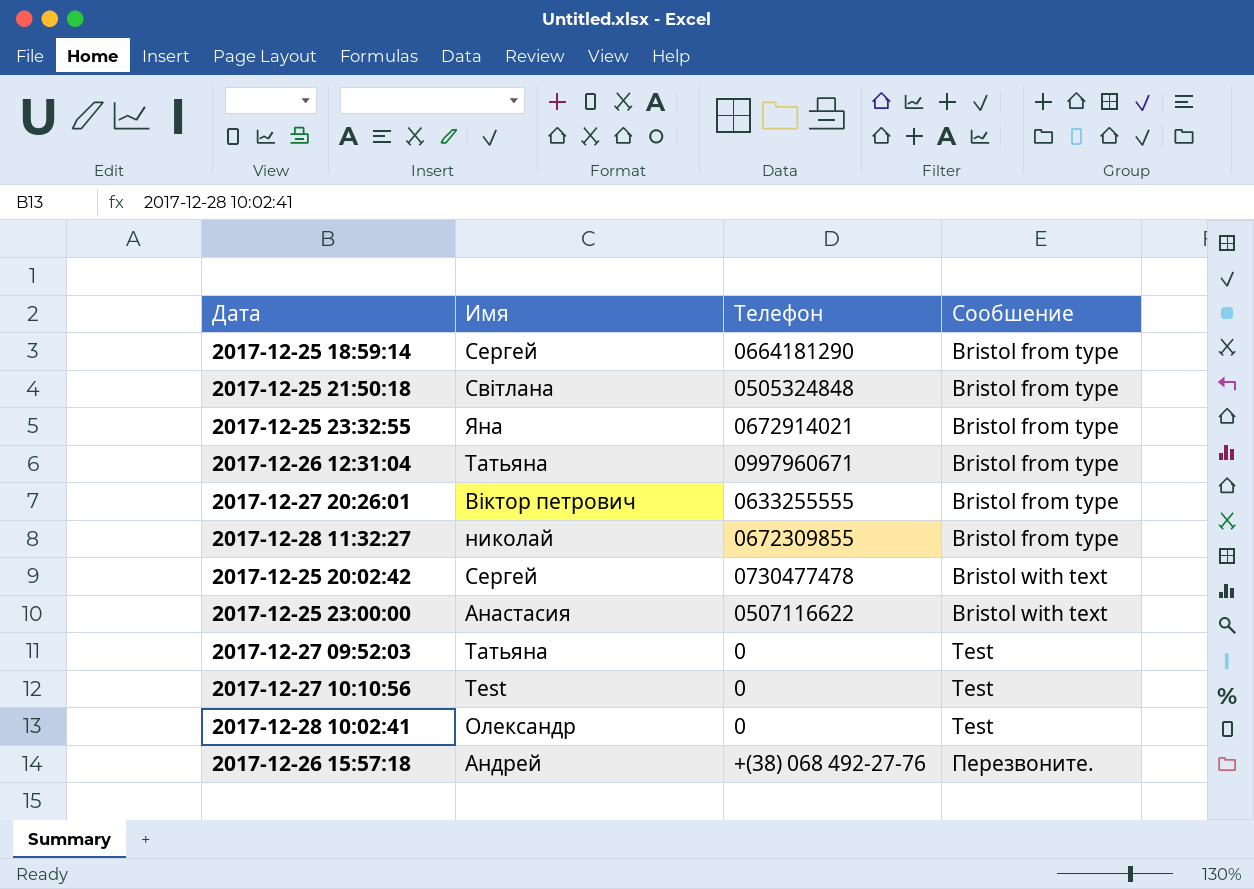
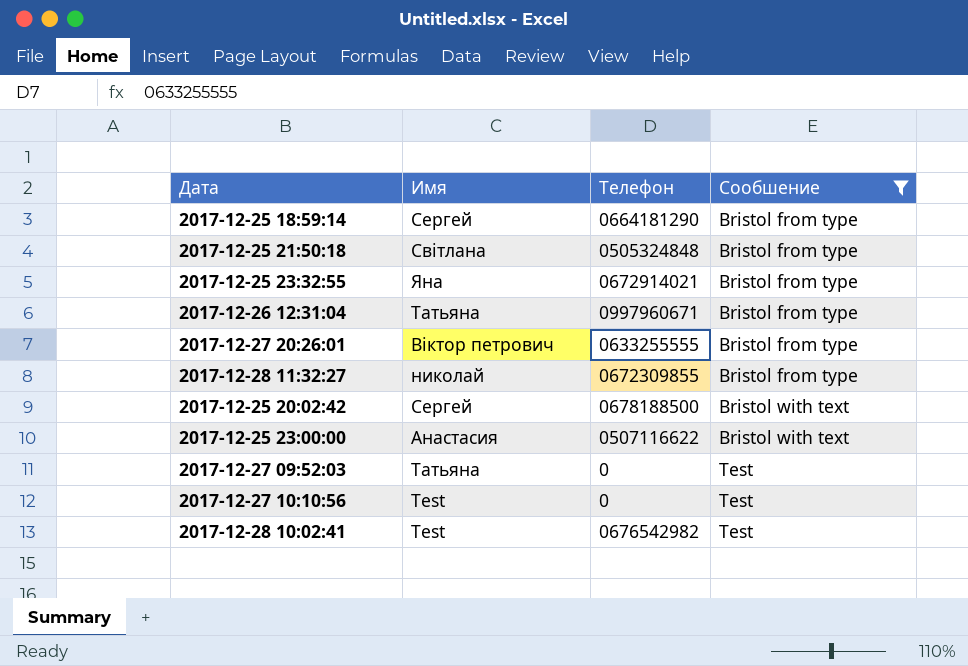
filter: none -> Сообшение != Перезвоните.
2017-12-25 20:02:42 | Телефон: 0730477478 -> 0678188500
2017-12-28 10:02:41 | Имя: Олександр -> Test
2017-12-28 10:02:41 | Телефон: 0 -> 0676542982

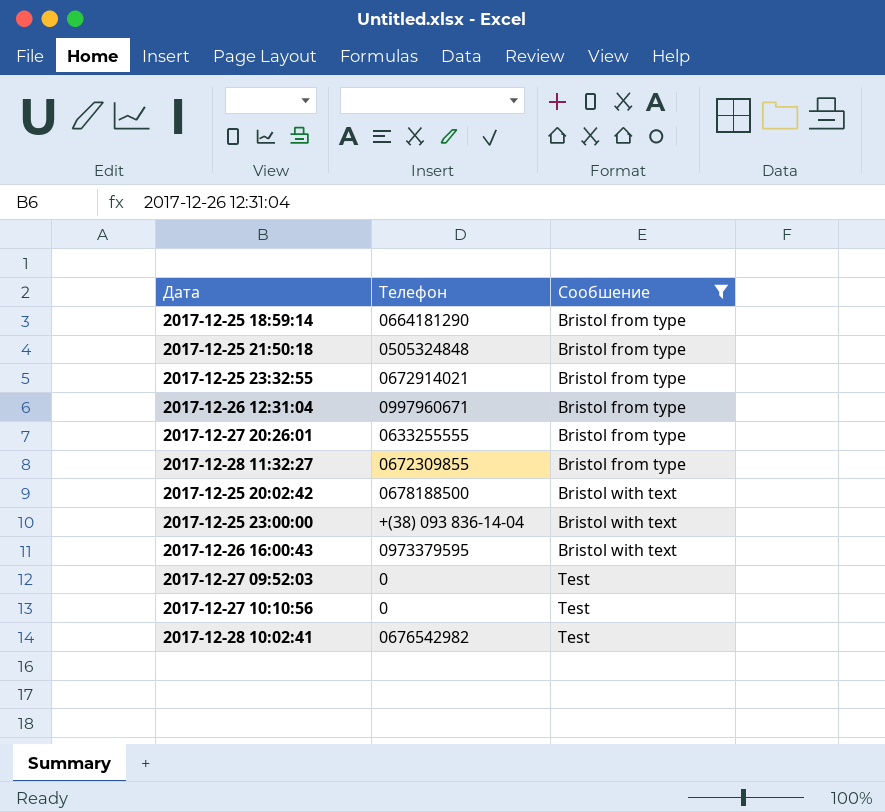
column Имя | position: 2 -> none
2017-12-25 23:00:00 | Телефон: 0507116622 -> +(38) 093 836-14-04
row 2017-12-26 16:00:43: none -> 0973379595 | Bristol with text

